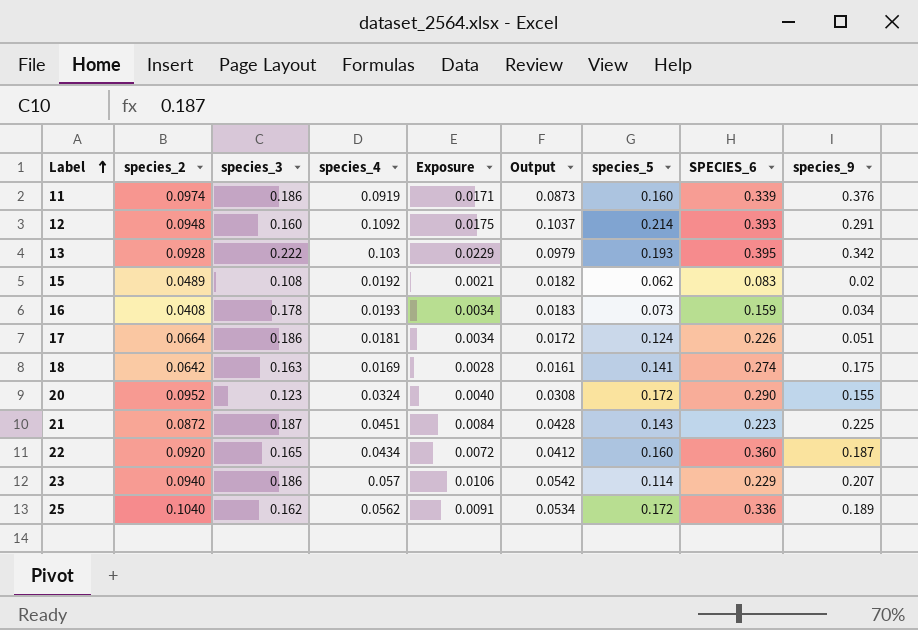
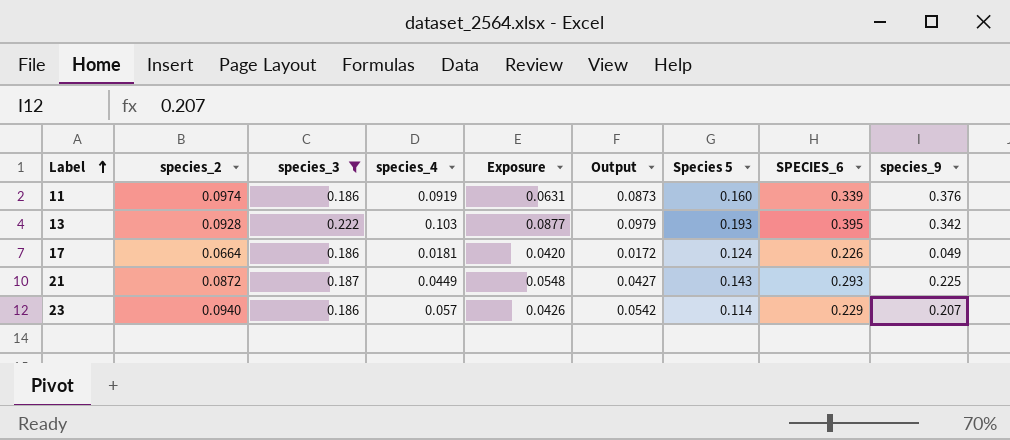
filter: none -> species_3 >= 0.186
column Exposure | formula: [species_3] * [species_4] -> [species_3] * [SPECIES_6]
column name: species_5 -> Species 5
17 | species_9: 0.051 -> 0.049
21 | species_4: 0.0451 -> 0.0449
21 | Output: 0.0428 -> 0.0427
21 | SPECIES_6: 0.223 -> 0.293

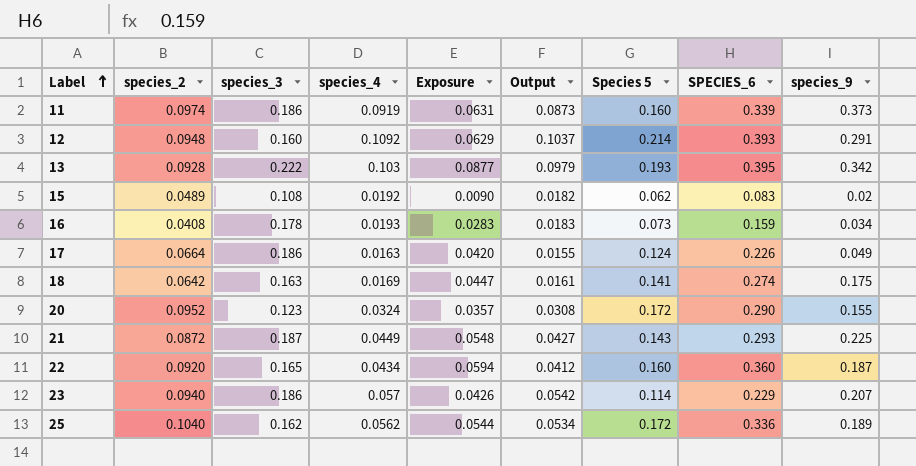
filter: species_3 >= 0.186 -> none
11 | species_9: 0.376 -> 0.373
17 | species_4: 0.0181 -> 0.0163
17 | Output: 0.0172 -> 0.0155

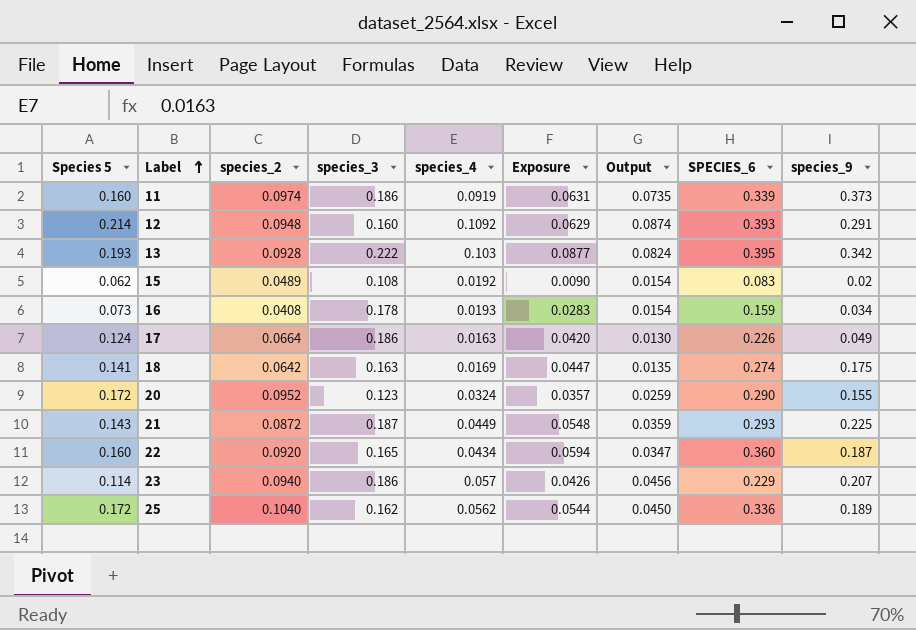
column Species 5 | position: 7 -> 1
column Output | formula: [species_4] * 0.95 -> [species_4] * 0.8

